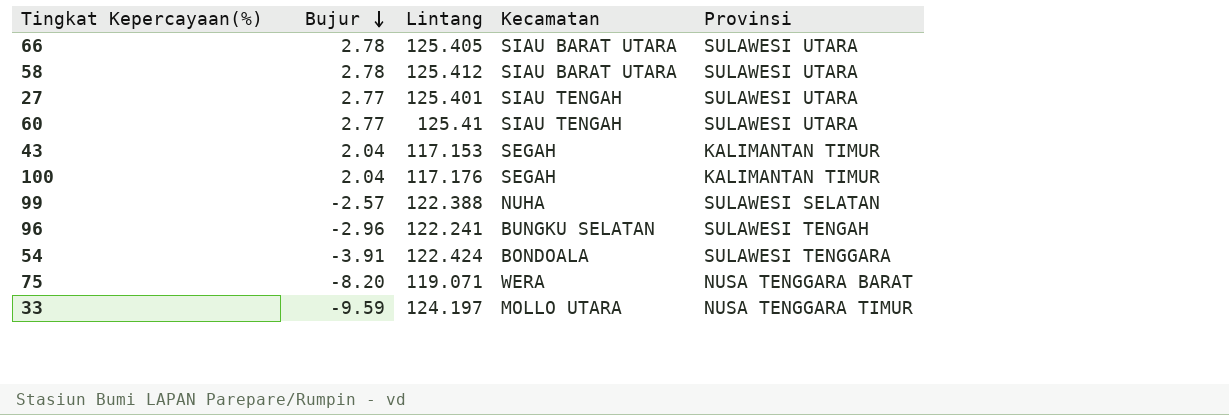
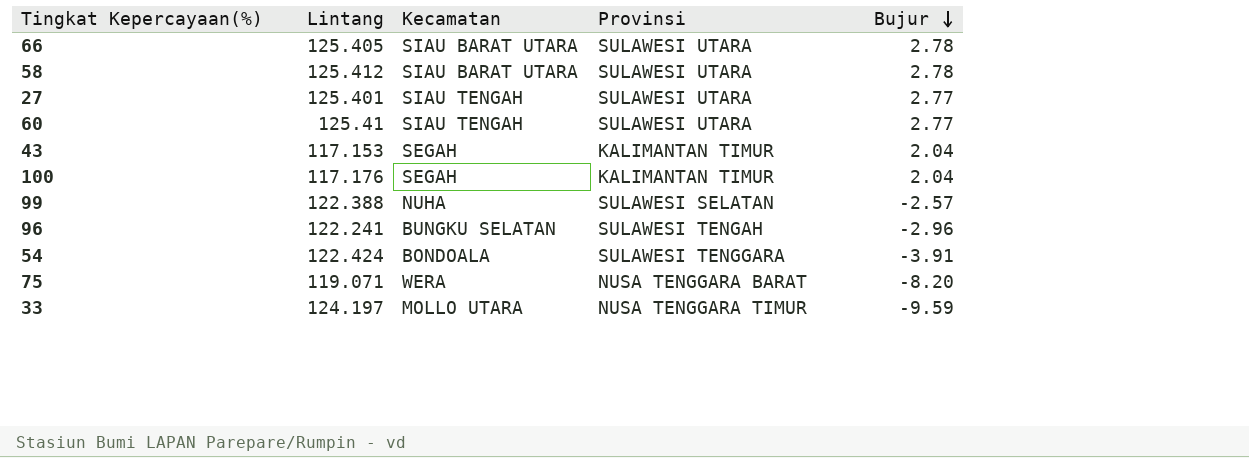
column Bujur | position: 2 -> 5

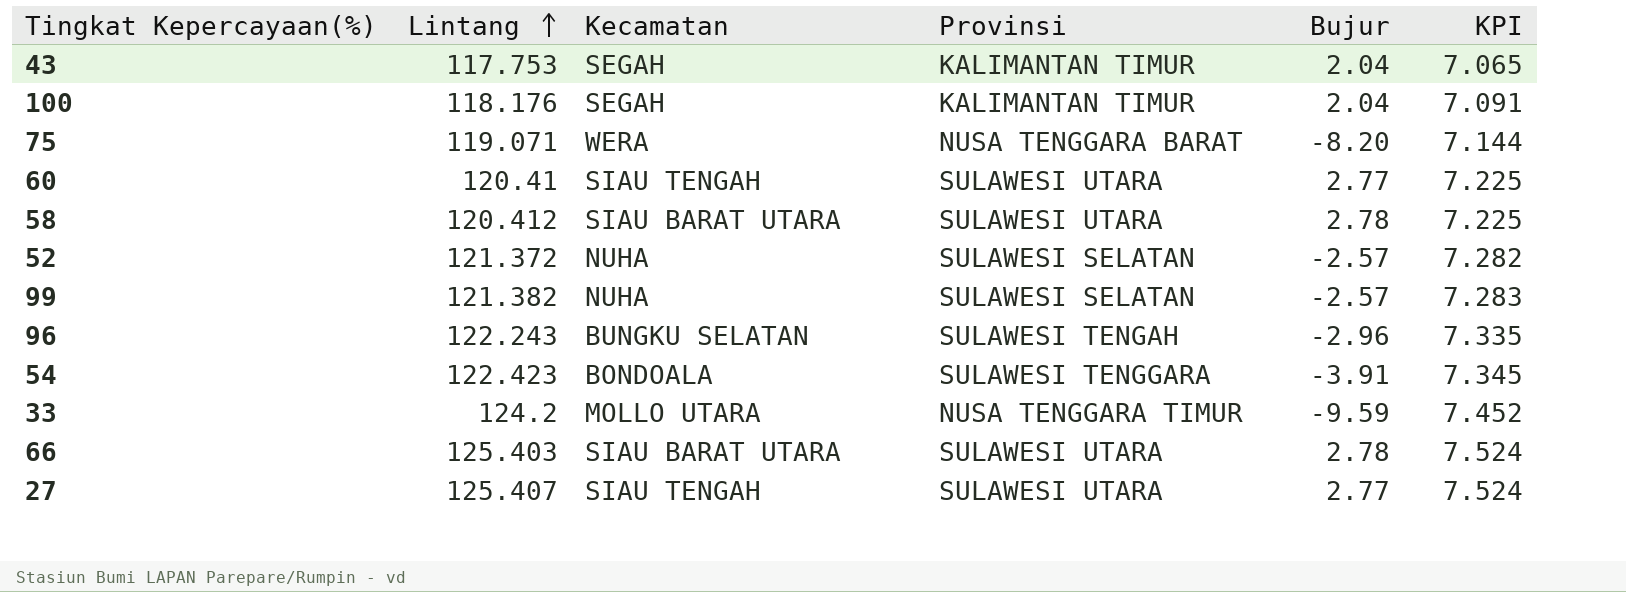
row order: Bujur descending -> Lintang ascending
column KPI | formula: none -> [Lintang] * 0.06
43 | Lintang: 117.153 -> 117.753
100 | Lintang: 117.176 -> 118.176
60 | Lintang: 125.41 -> 120.41
58 | Lintang: 125.412 -> 120.412
row 52: none -> 121.372 | NUHA | SULAWESI SELATAN | -2.57 | 7.282
99 | Lintang: 122.388 -> 121.382
96 | Lintang: 122.241 -> 122.243
54 | Lintang: 122.424 -> 122.423
33 | Lintang: 124.197 -> 124.2
66 | Lintang: 125.405 -> 125.403
27 | Lintang: 125.401 -> 125.407

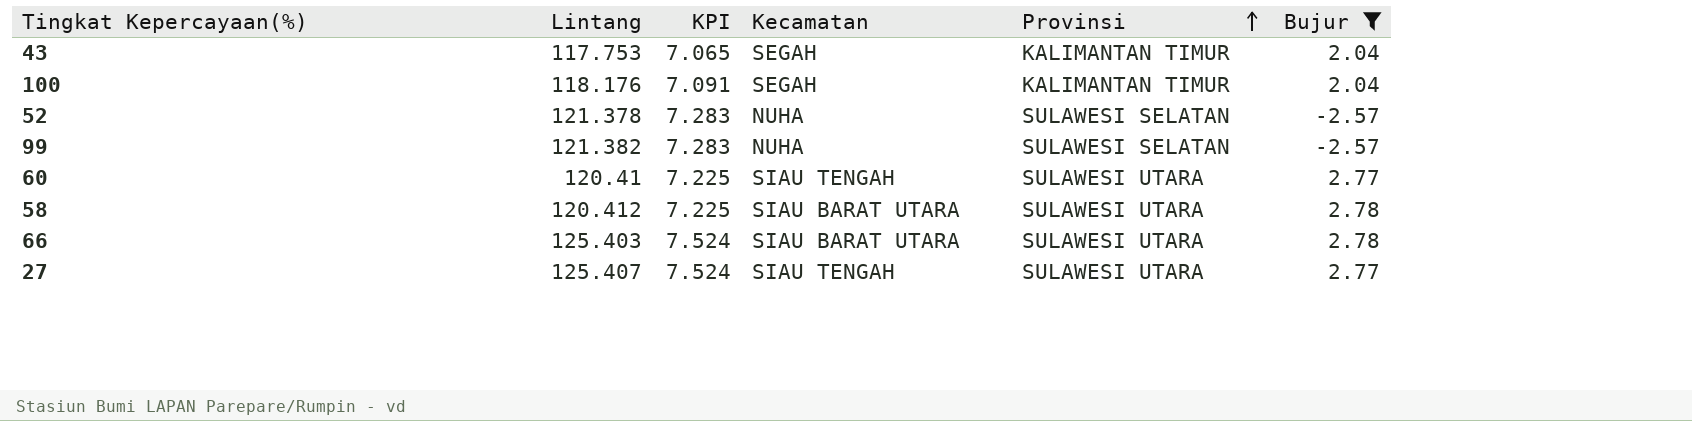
filter: none -> Bujur >= -2.57
row order: Lintang ascending -> Provinsi ascending
column KPI | position: 6 -> 3
52 | Lintang: 121.372 -> 121.378
52 | KPI: 7.282 -> 7.283

